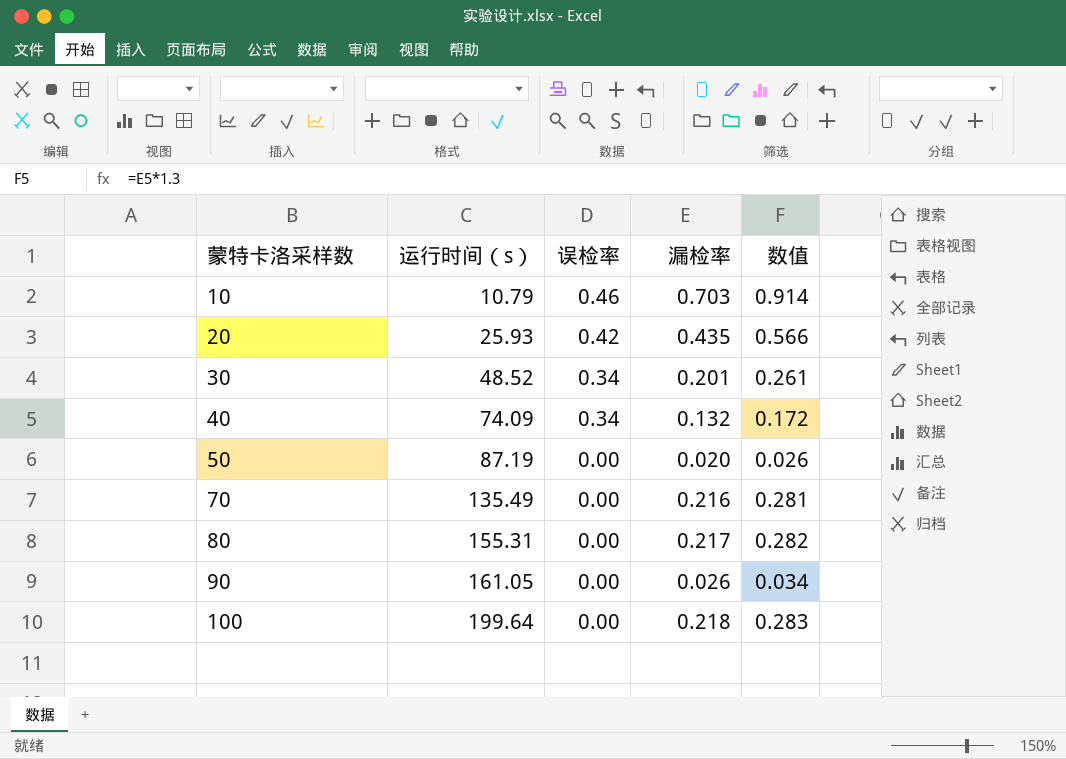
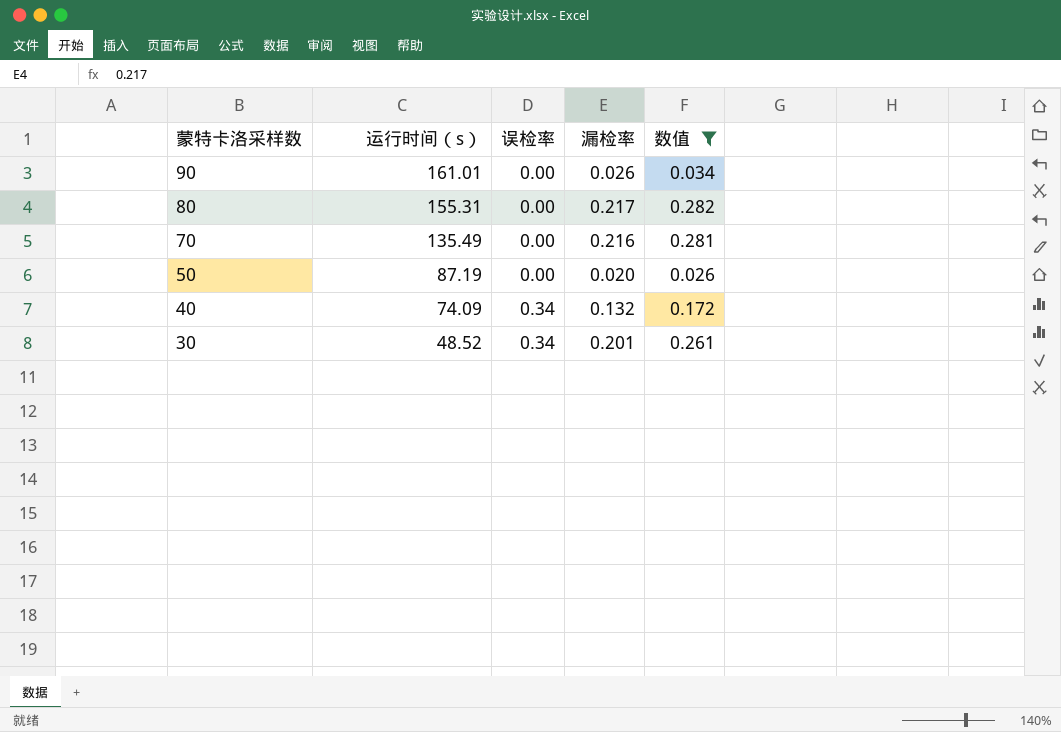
filter: none -> 数值 <= 0.282
row order: 蒙特卡洛采样数 ascending -> 蒙特卡洛采样数 descending
90 | 运行时间（s）: 161.05 -> 161.01

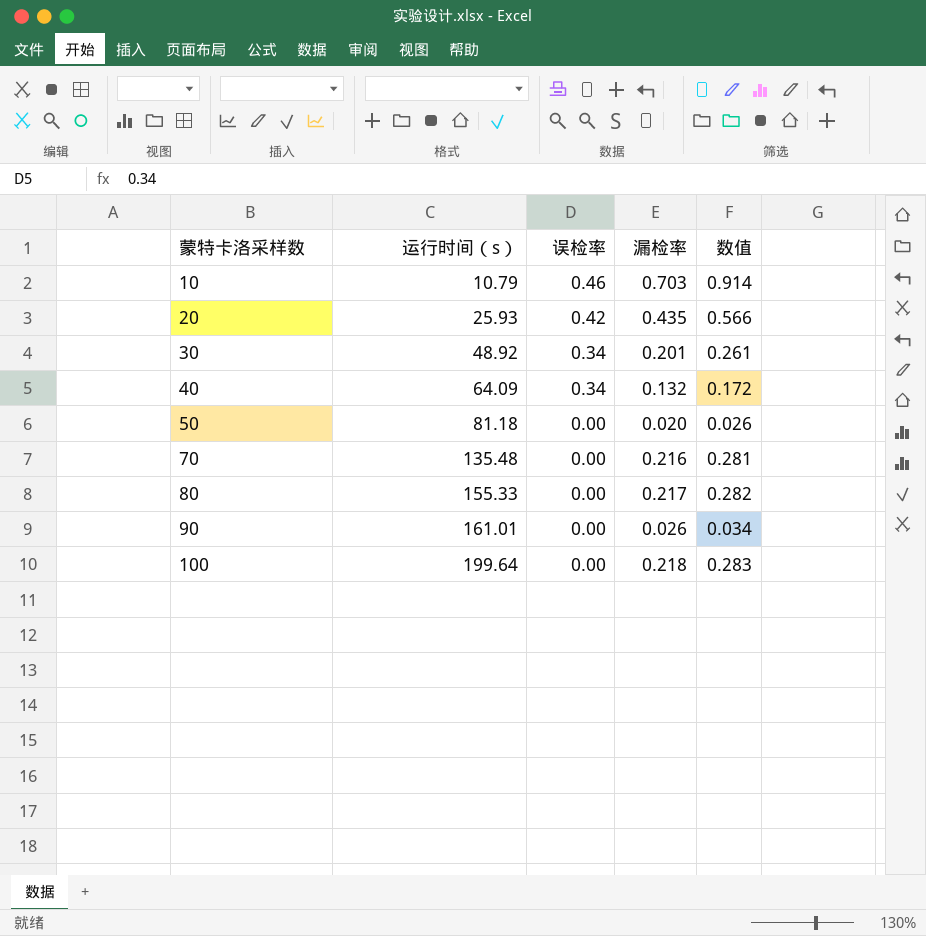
filter: 数值 <= 0.282 -> none
row order: 蒙特卡洛采样数 descending -> 蒙特卡洛采样数 ascending
30 | 运行时间（s）: 48.52 -> 48.92
40 | 运行时间（s）: 74.09 -> 64.09
50 | 运行时间（s）: 87.19 -> 81.18
70 | 运行时间（s）: 135.49 -> 135.48
80 | 运行时间（s）: 155.31 -> 155.33

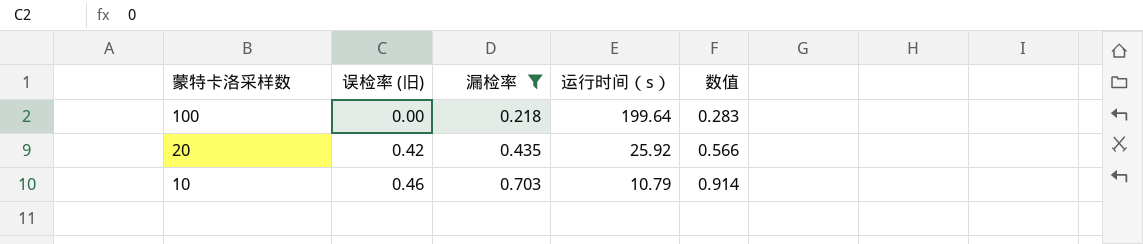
filter: none -> 漏检率 >= 0.218
row order: 蒙特卡洛采样数 ascending -> 蒙特卡洛采样数 descending
column name: 误检率 -> 误检率 (旧)
column 运行时间（s） | position: 2 -> 4
20 | 运行时间（s）: 25.93 -> 25.92

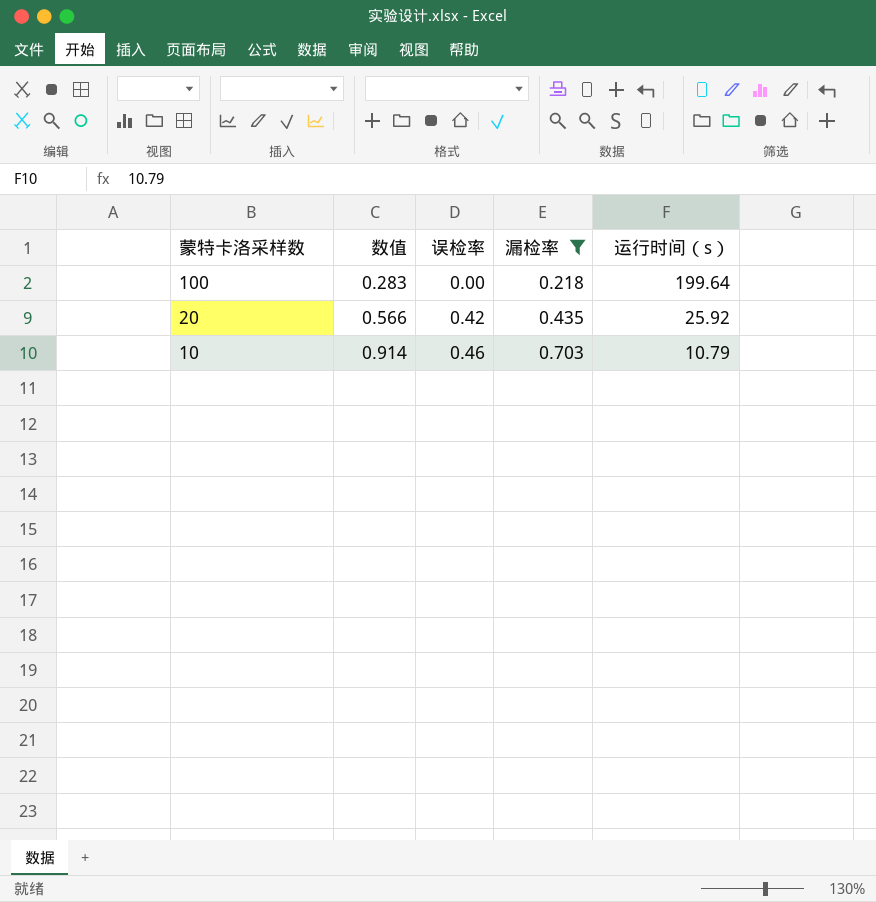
column 数值 | position: 5 -> 2
column name: 误检率 (旧) -> 误检率

